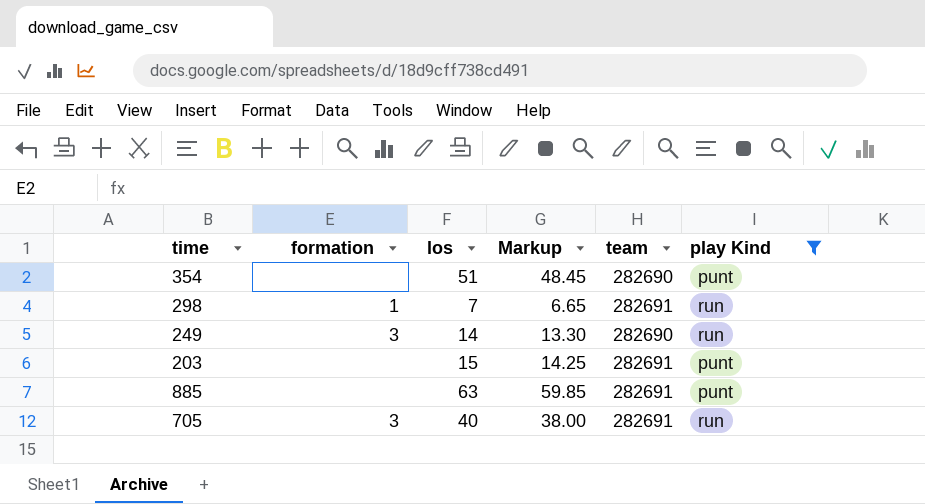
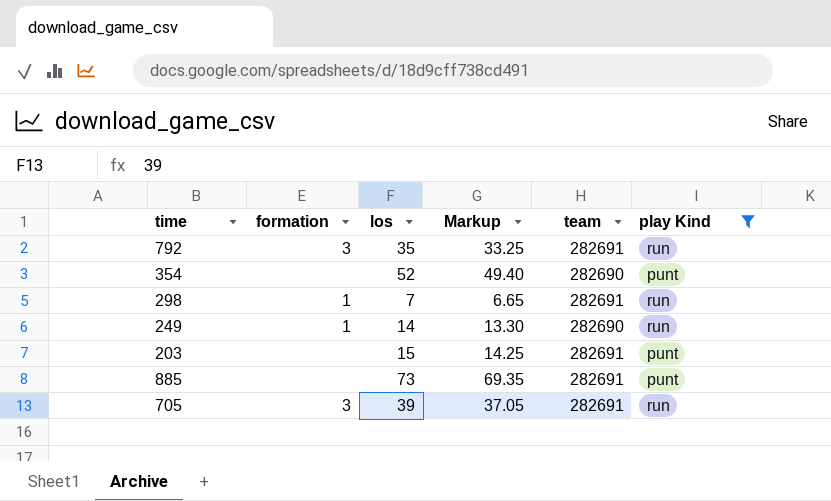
row 792: none -> 3 | 35 | 33.25 | 282691 | run
354 | los: 51 -> 52
354 | Markup: 48.45 -> 49.40
249 | formation: 3 -> 1
885 | los: 63 -> 73
885 | Markup: 59.85 -> 69.35
705 | los: 40 -> 39
705 | Markup: 38.00 -> 37.05

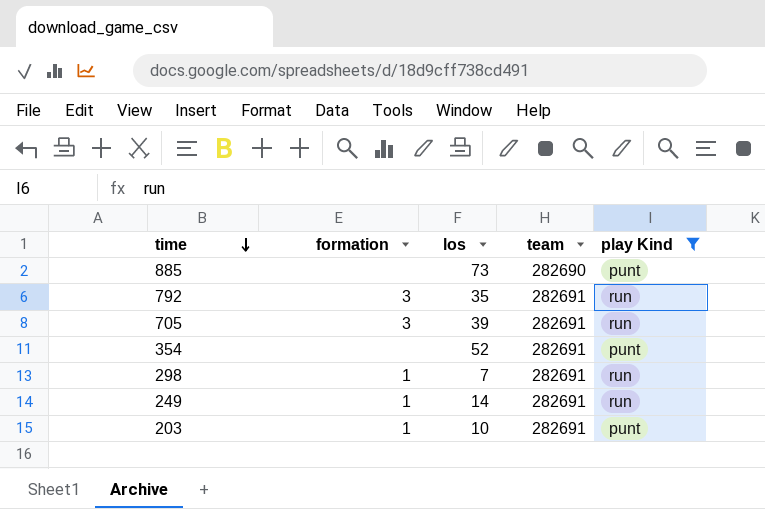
row order: none -> time descending
column Markup | formula: [los] * 0.95 -> none
885 | team: 282691 -> 282690
354 | team: 282690 -> 282691
249 | team: 282690 -> 282691
203 | formation: none -> 1
203 | los: 15 -> 10

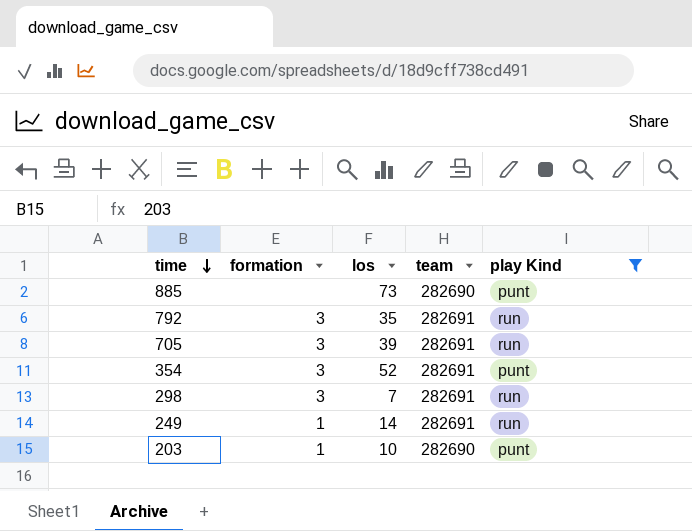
354 | formation: none -> 3
298 | formation: 1 -> 3
203 | team: 282691 -> 282690

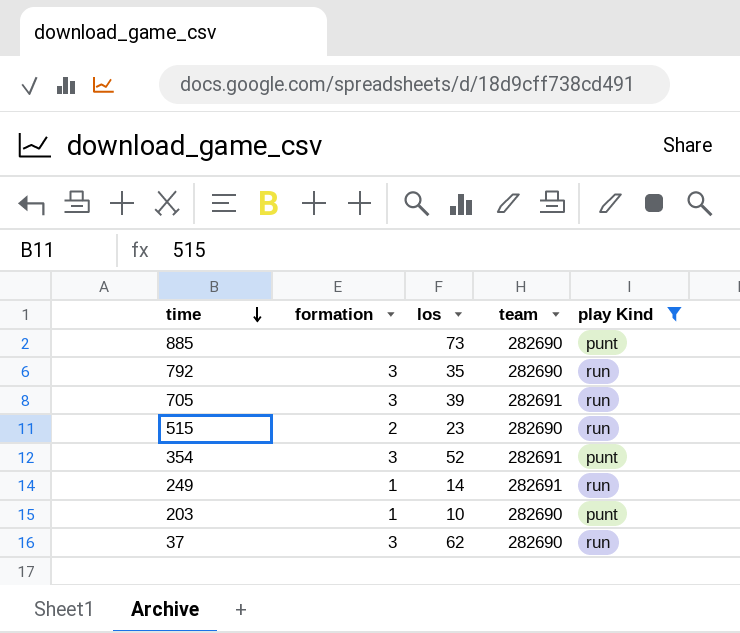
row 298: 3 | 7 | 282691 | run -> none
792 | team: 282691 -> 282690
row 515: none -> 2 | 23 | 282690 | run
row 37: none -> 3 | 62 | 282690 | run

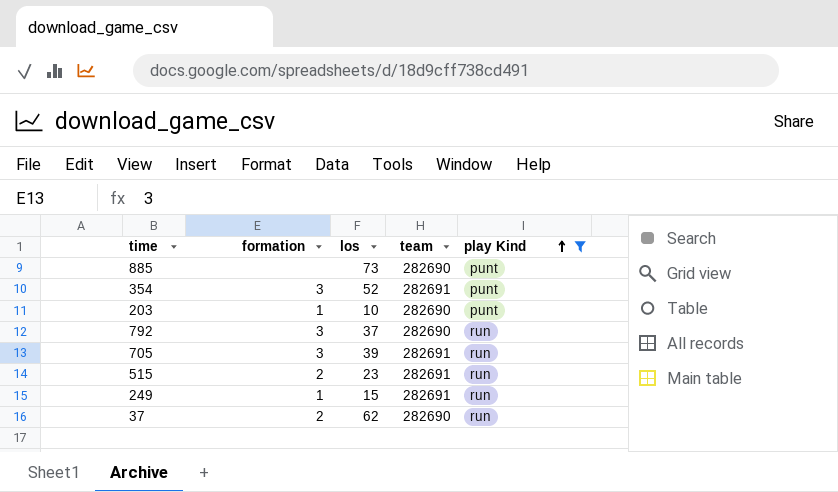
row order: time descending -> play Kind ascending
792 | los: 35 -> 37
515 | team: 282690 -> 282691
249 | los: 14 -> 15
37 | formation: 3 -> 2

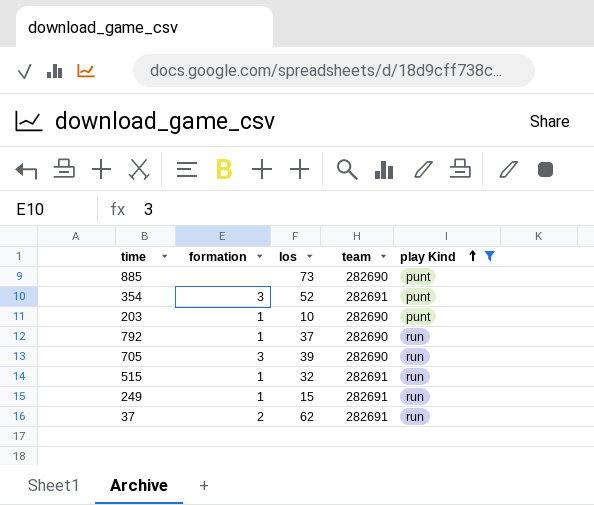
792 | formation: 3 -> 1
705 | team: 282691 -> 282690
515 | formation: 2 -> 1
515 | los: 23 -> 32
37 | team: 282690 -> 282691

